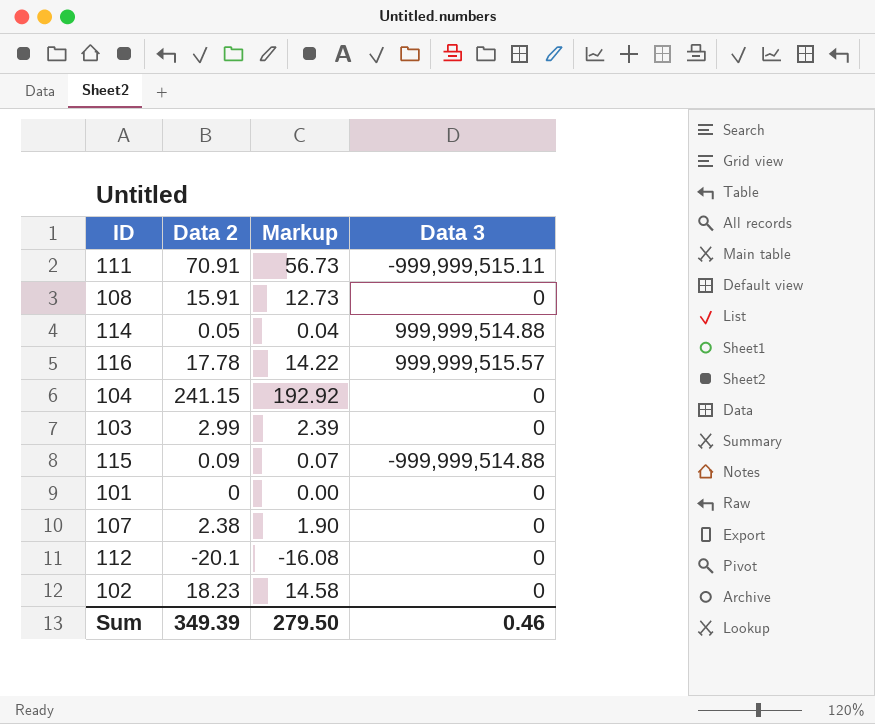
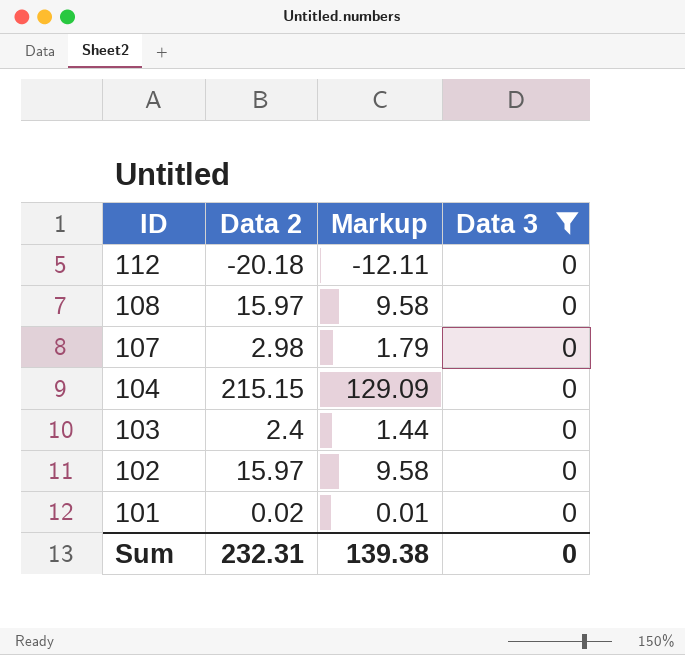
filter: none -> Data 3 = 0
row order: none -> ID descending
column Markup | formula: [Data 2] * 0.8 -> [Data 2] * 0.6
112 | Data 2: -20.1 -> -20.18
108 | Data 2: 15.91 -> 15.97
107 | Data 2: 2.38 -> 2.98
104 | Data 2: 241.15 -> 215.15
103 | Data 2: 2.99 -> 2.4
102 | Data 2: 18.23 -> 15.97
101 | Data 2: 0 -> 0.02
Sum | Data 2: 349.39 -> 232.31
Sum | Markup: 279.50 -> 139.38
Sum | Data 3: 0.46 -> 0

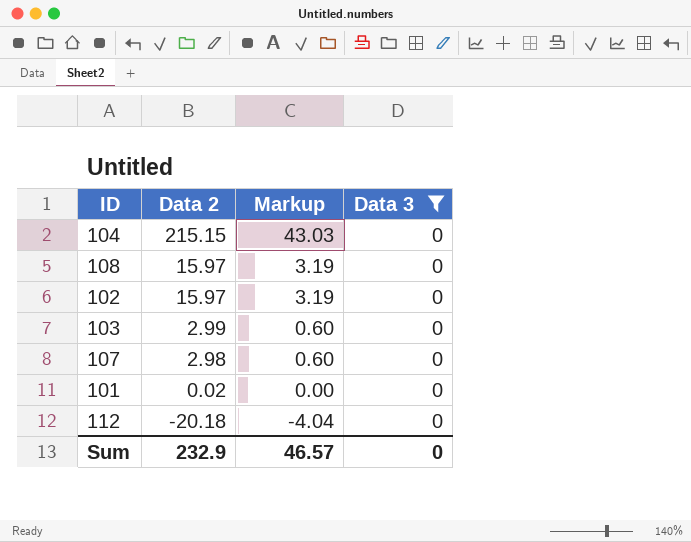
row order: ID descending -> Data 2 descending
column Markup | formula: [Data 2] * 0.6 -> [Data 2] * 0.2
103 | Data 2: 2.4 -> 2.99
Sum | Data 2: 232.31 -> 232.9
Sum | Markup: 139.38 -> 46.57

